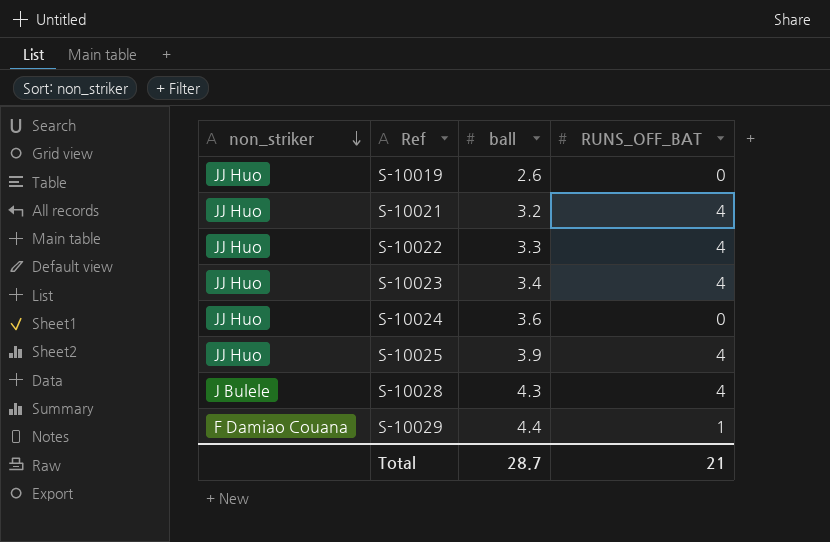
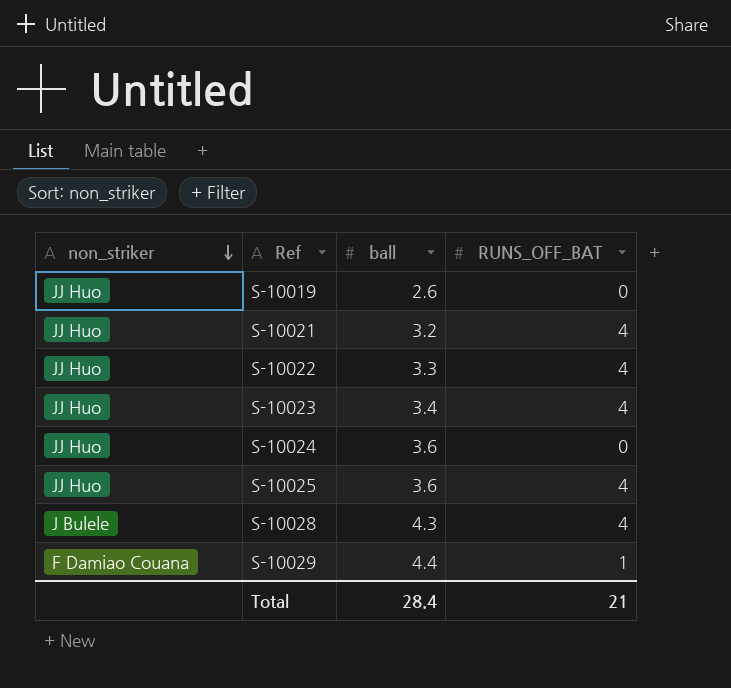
S-10025 | ball: 3.9 -> 3.6
Total | ball: 28.7 -> 28.4

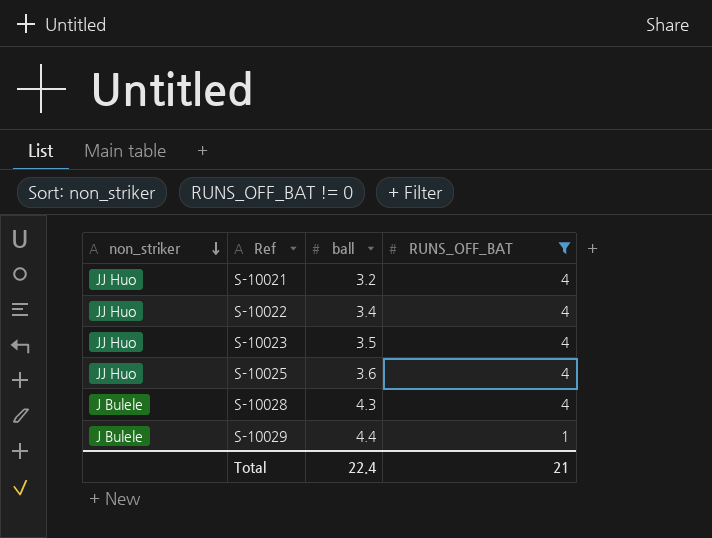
filter: none -> RUNS_OFF_BAT != 0
S-10022 | ball: 3.3 -> 3.4
S-10023 | ball: 3.4 -> 3.5
S-10029 | non_striker: F Damiao Couana -> J Bulele
Total | ball: 28.4 -> 22.4

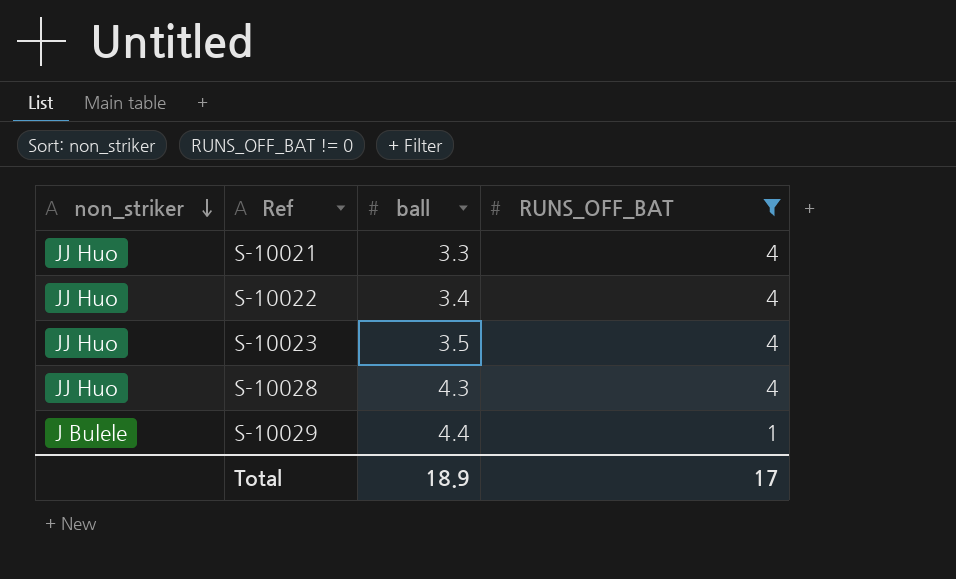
row S-10025: JJ Huo | 3.6 | 4 -> none
S-10021 | ball: 3.2 -> 3.3
S-10028 | non_striker: J Bulele -> JJ Huo
Total | ball: 22.4 -> 18.9
Total | RUNS_OFF_BAT: 21 -> 17

